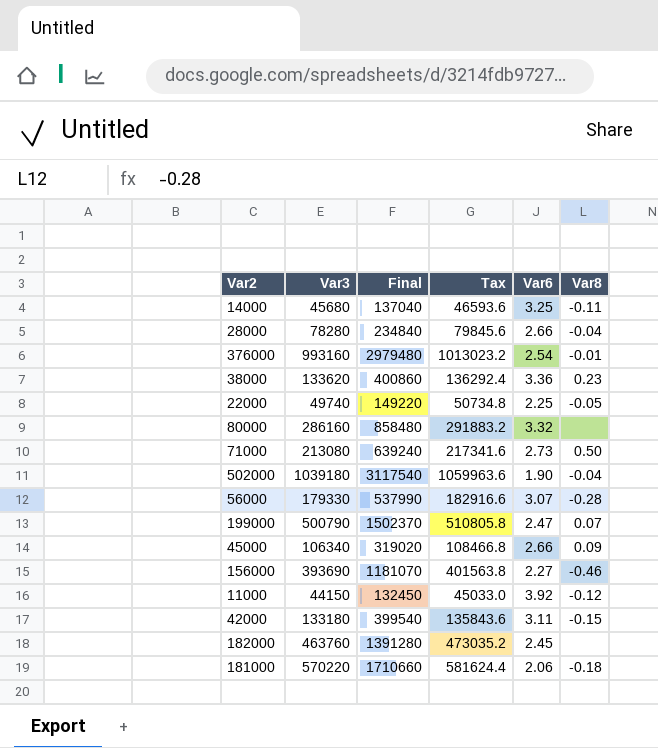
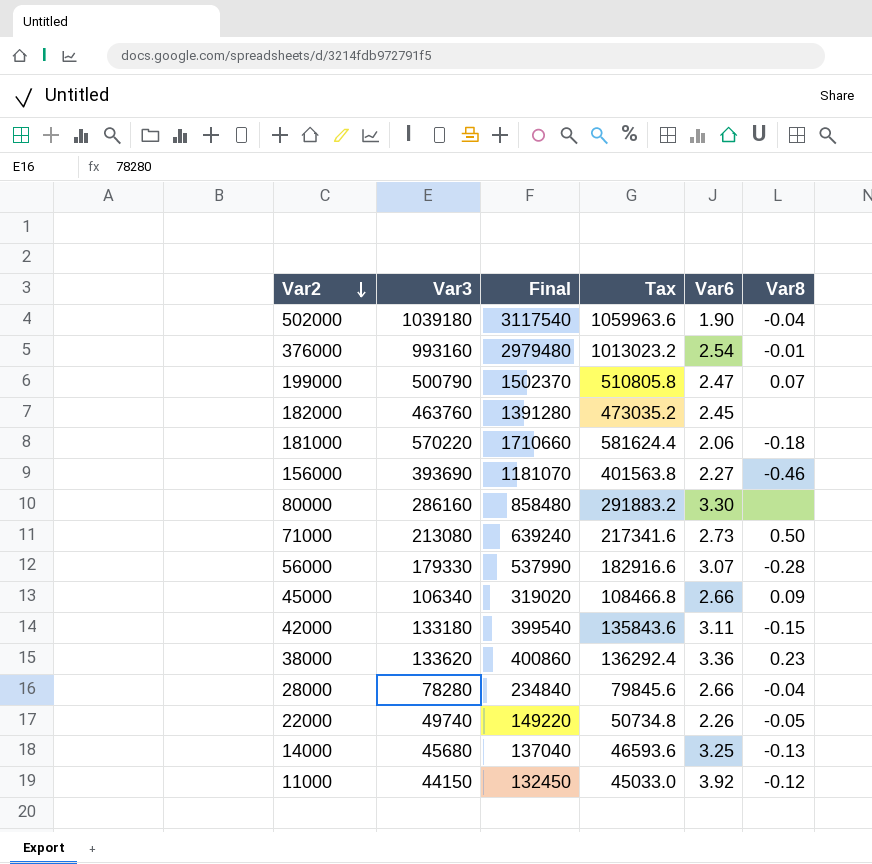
row order: none -> Var2 descending
80000 | Var6: 3.32 -> 3.30
22000 | Var6: 2.25 -> 2.26
14000 | Var8: -0.11 -> -0.13

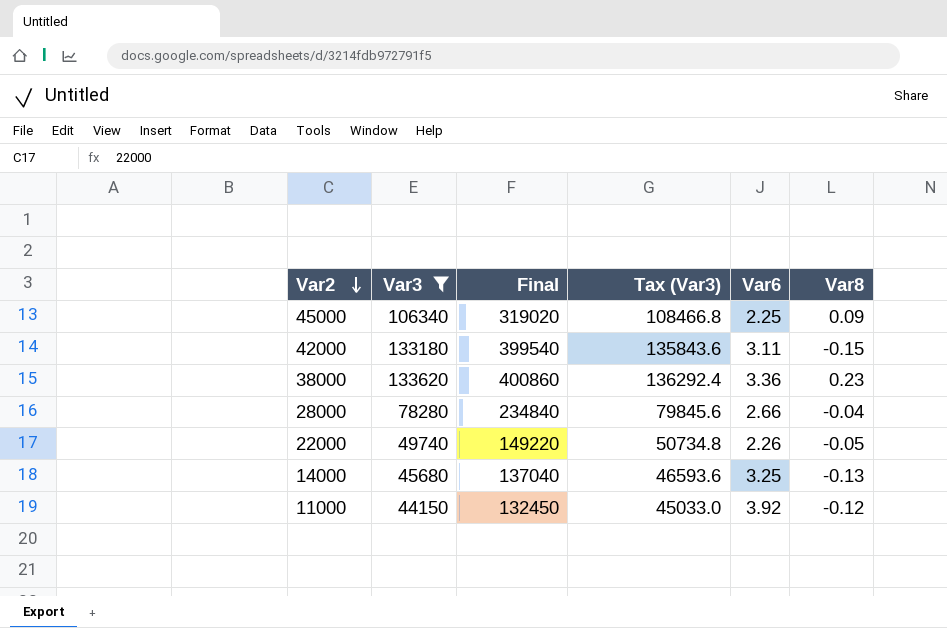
filter: none -> Var3 <= 133620
column name: Tax -> Tax (Var3)
45000 | Var6: 2.66 -> 2.25

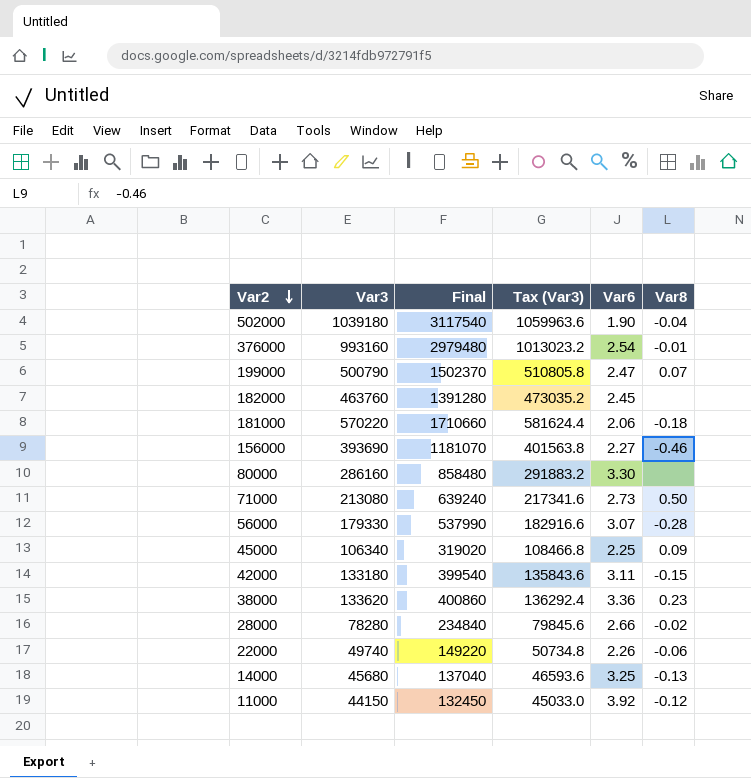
filter: Var3 <= 133620 -> none
28000 | Var8: -0.04 -> -0.02
22000 | Var8: -0.05 -> -0.06

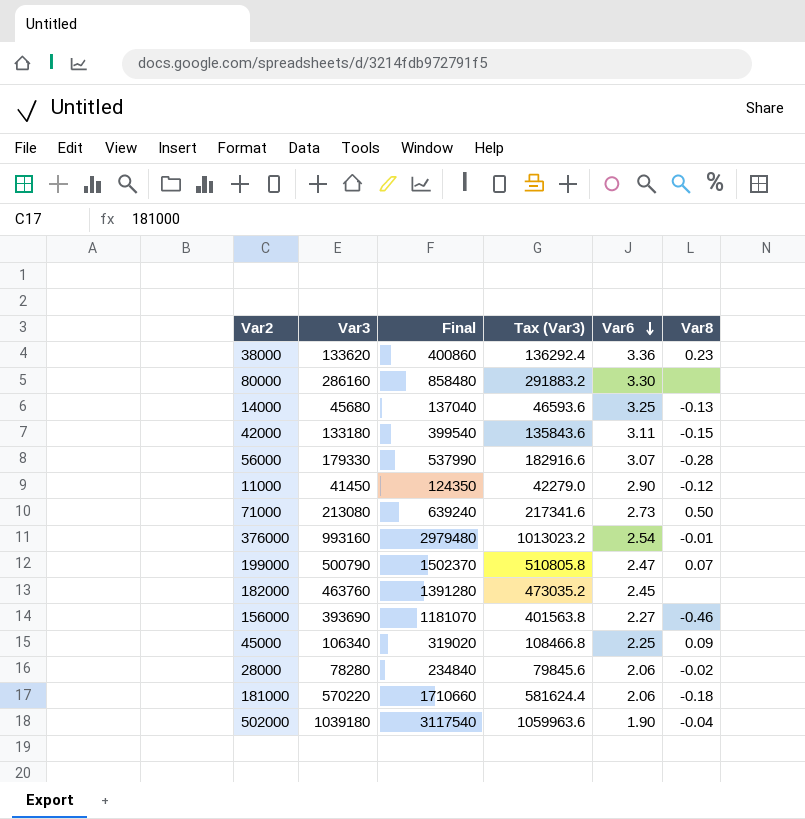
row order: Var2 descending -> Var6 descending
row 22000: 49740 | 149220 | 50734.8 | 2.26 | -0.06 -> none
11000 | Var3: 44150 -> 41450
11000 | Final: 132450 -> 124350
11000 | Tax (Var3): 45033.0 -> 42279.0
11000 | Var6: 3.92 -> 2.90
28000 | Var6: 2.66 -> 2.06

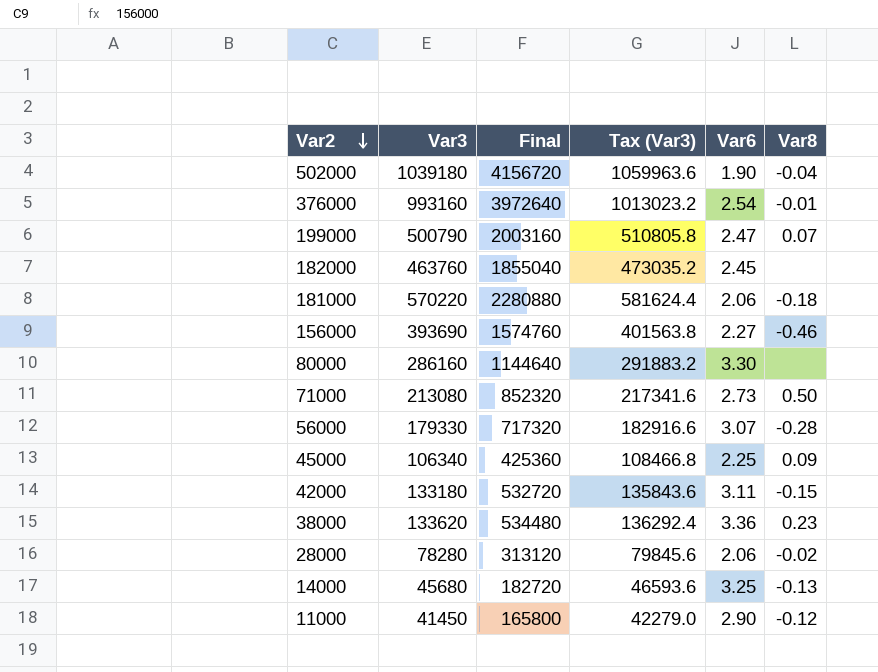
row order: Var6 descending -> Var2 descending
column Final | formula: [Var3] * 3 -> [Var3] * 4

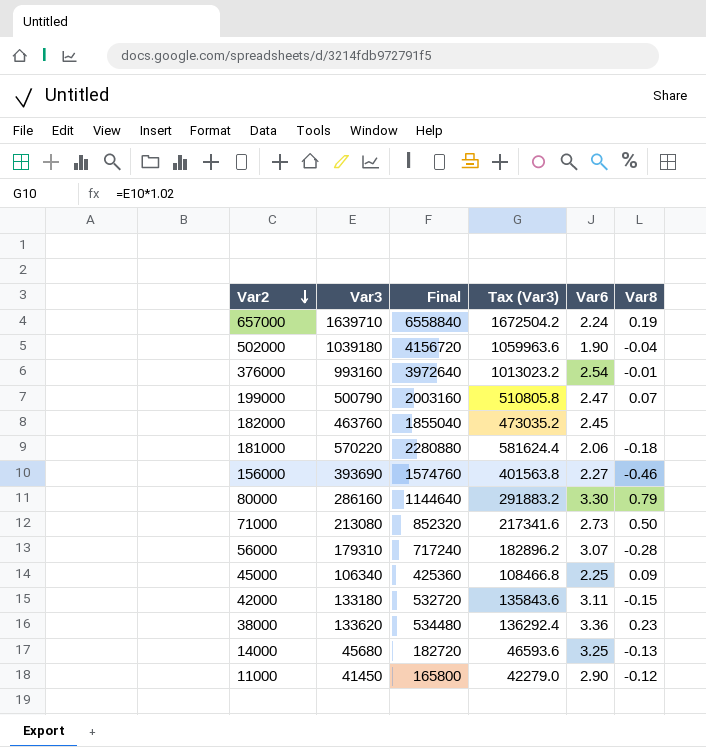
row 28000: 78280 | 313120 | 79845.6 | 2.06 | -0.02 -> none
row 657000: none -> 1639710 | 6558840 | 1672504.2 | 2.24 | 0.19
80000 | Var8: none -> 0.79
56000 | Var3: 179330 -> 179310
56000 | Final: 717320 -> 717240
56000 | Tax (Var3): 182916.6 -> 182896.2

